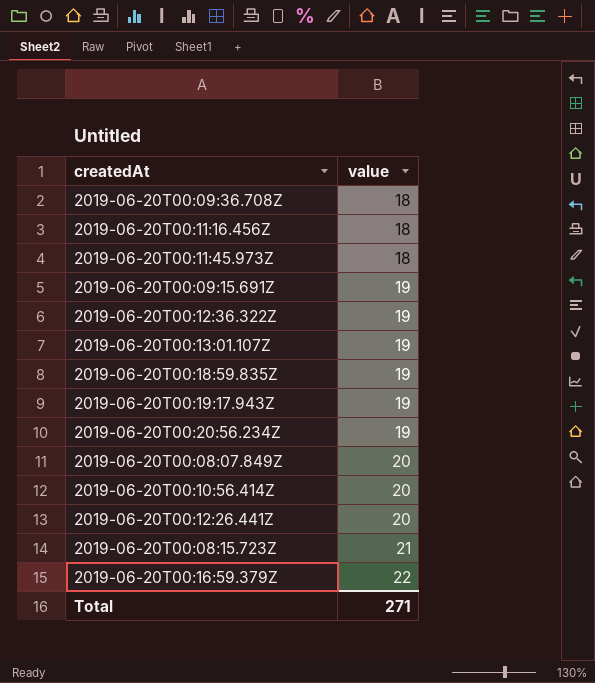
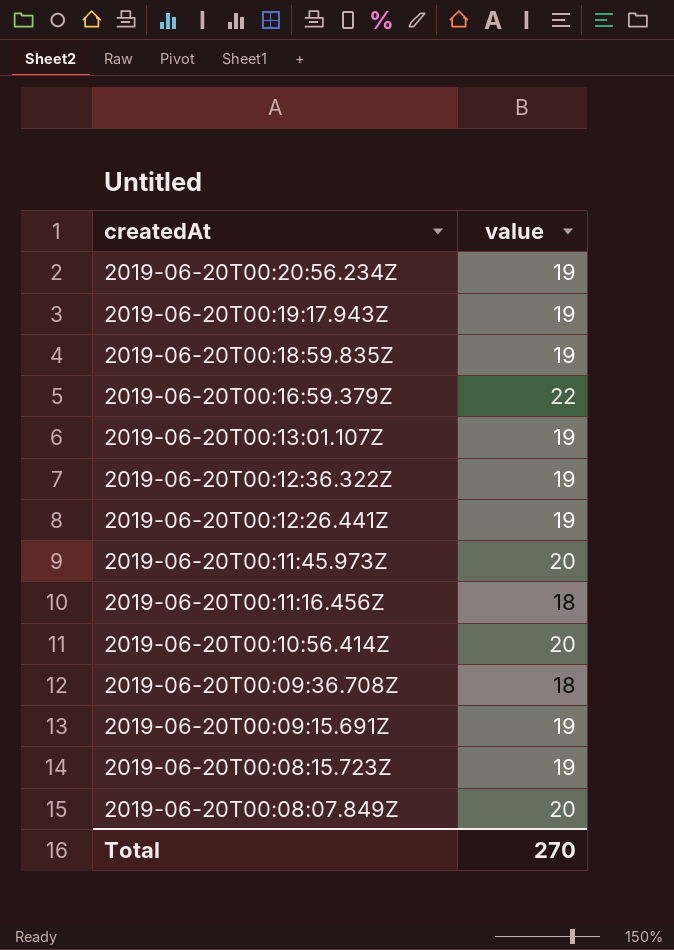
row order: value ascending -> createdAt descending
2019-06-20T00:12:26.441Z | value: 20 -> 19
2019-06-20T00:11:45.973Z | value: 18 -> 20
2019-06-20T00:08:15.723Z | value: 21 -> 19
Total | value: 271 -> 270

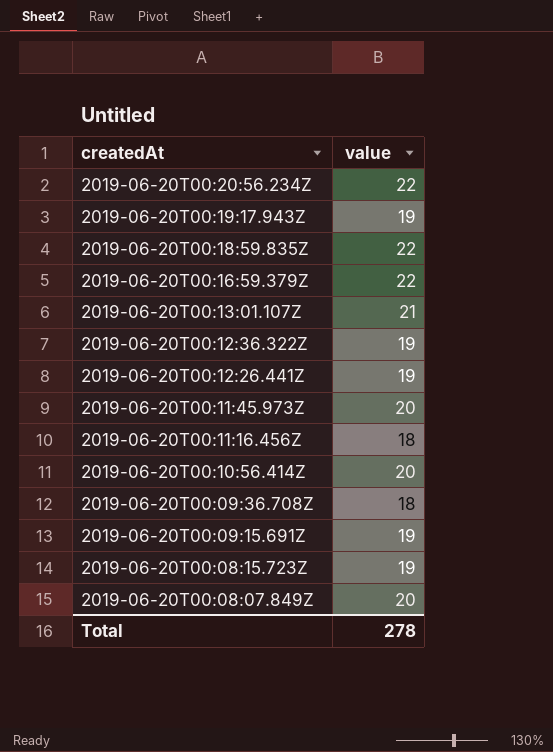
2019-06-20T00:20:56.234Z | value: 19 -> 22
2019-06-20T00:18:59.835Z | value: 19 -> 22
2019-06-20T00:13:01.107Z | value: 19 -> 21
Total | value: 270 -> 278

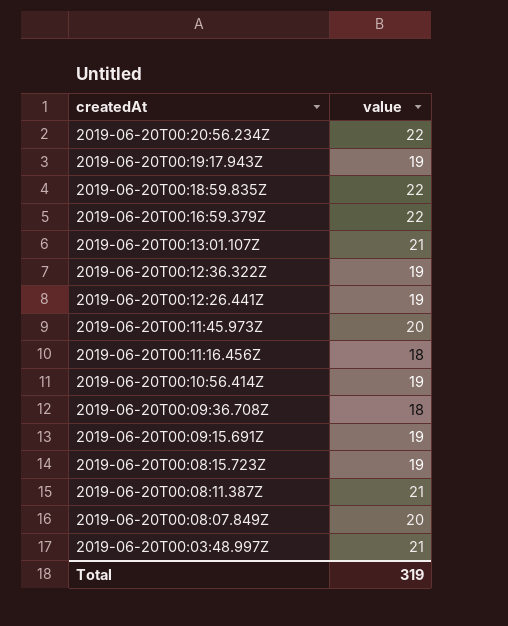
2019-06-20T00:10:56.414Z | value: 20 -> 19
row 2019-06-20T00:08:11.387Z: none -> 21
row 2019-06-20T00:03:48.997Z: none -> 21
Total | value: 278 -> 319

